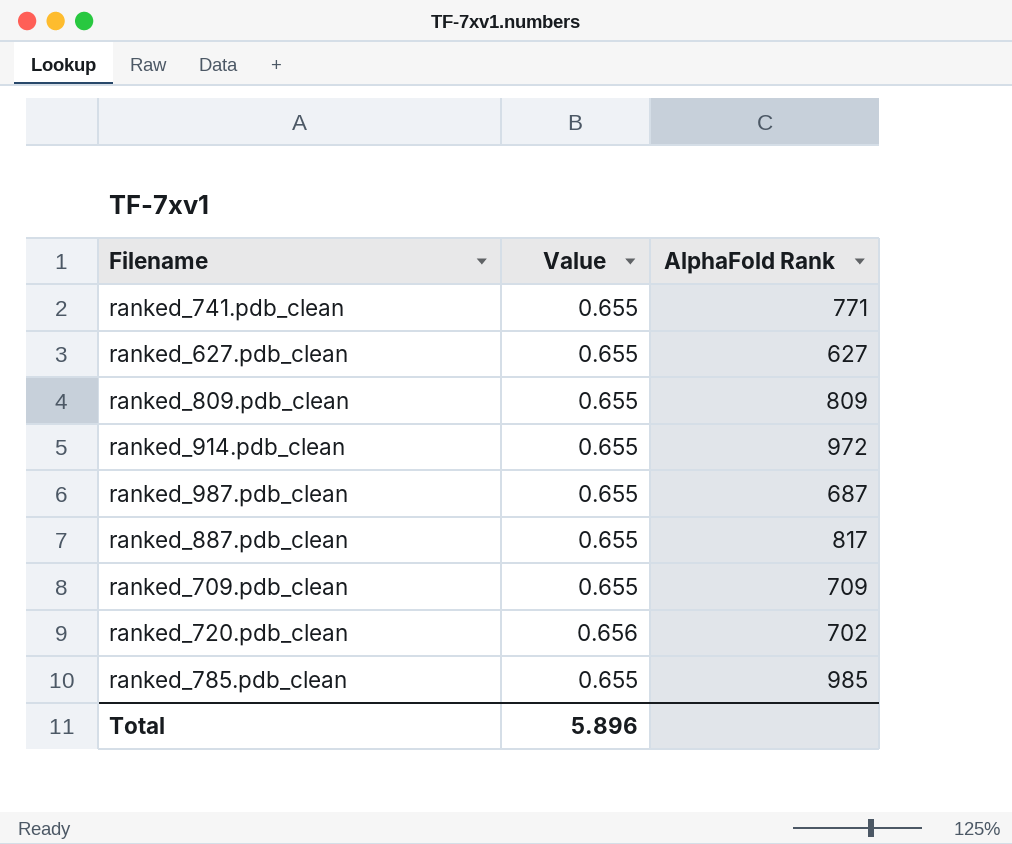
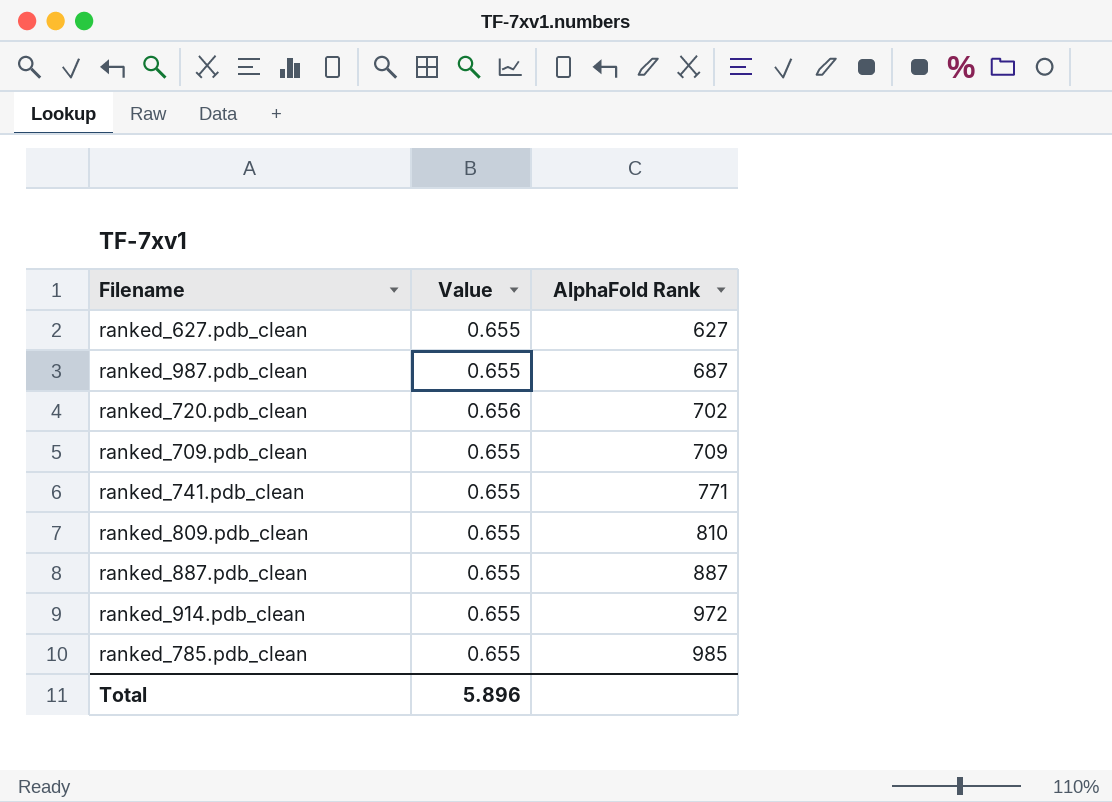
row order: none -> AlphaFold Rank ascending
ranked_809.pdb_clean | AlphaFold Rank: 809 -> 810
ranked_887.pdb_clean | AlphaFold Rank: 817 -> 887

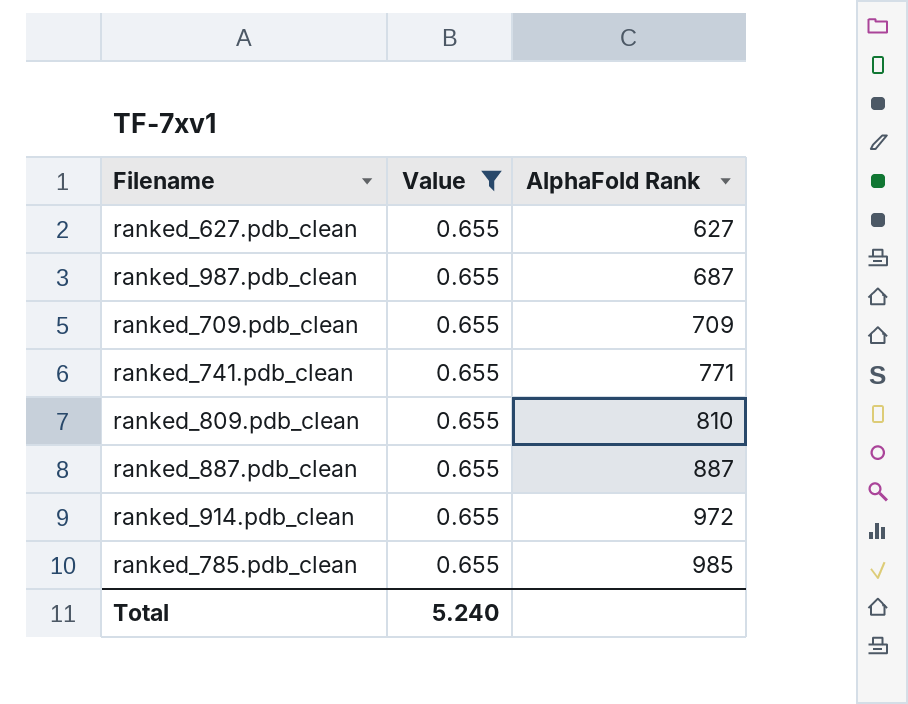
filter: none -> Value = 0.655
Total | Value: 5.896 -> 5.240

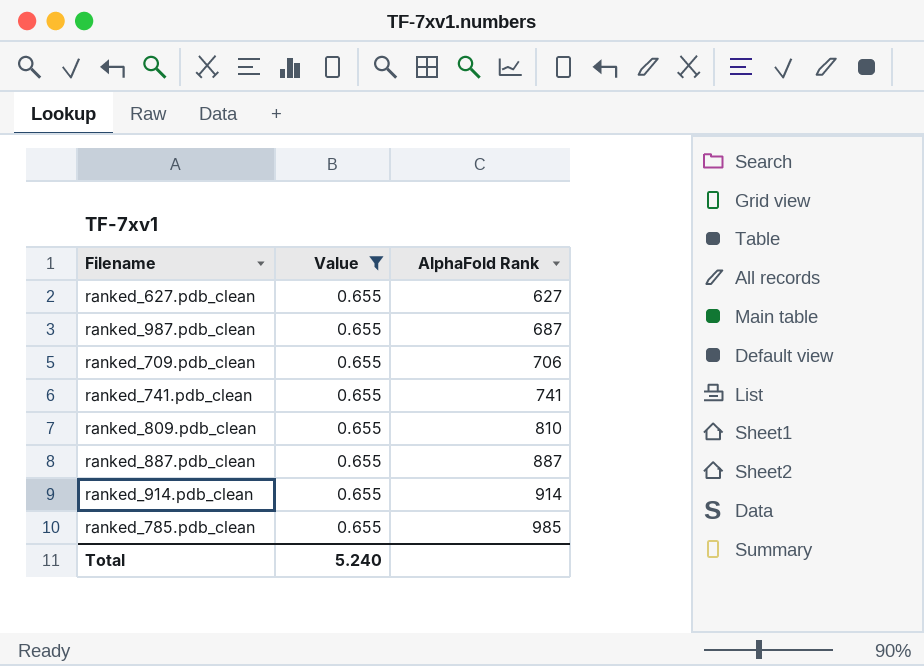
ranked_709.pdb_clean | AlphaFold Rank: 709 -> 706
ranked_741.pdb_clean | AlphaFold Rank: 771 -> 741
ranked_914.pdb_clean | AlphaFold Rank: 972 -> 914

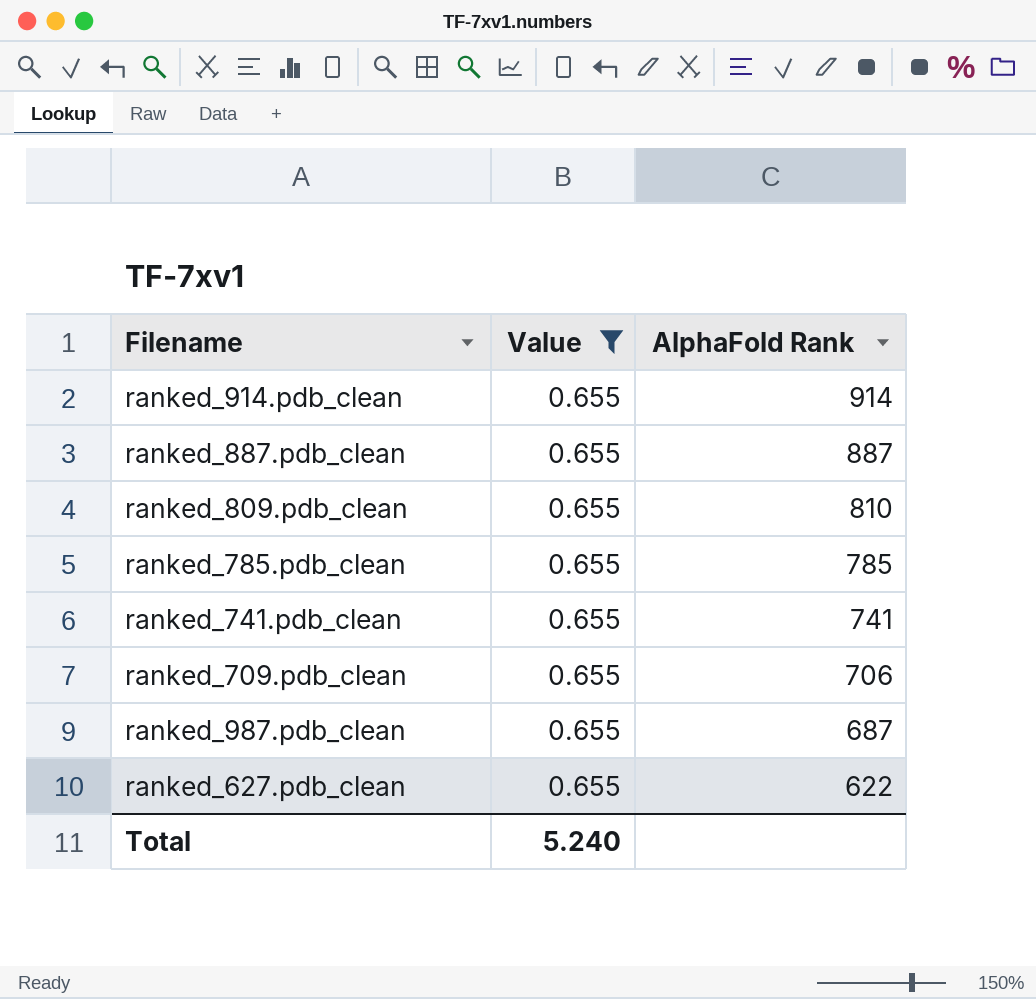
row order: AlphaFold Rank ascending -> AlphaFold Rank descending
ranked_785.pdb_clean | AlphaFold Rank: 985 -> 785
ranked_627.pdb_clean | AlphaFold Rank: 627 -> 622

